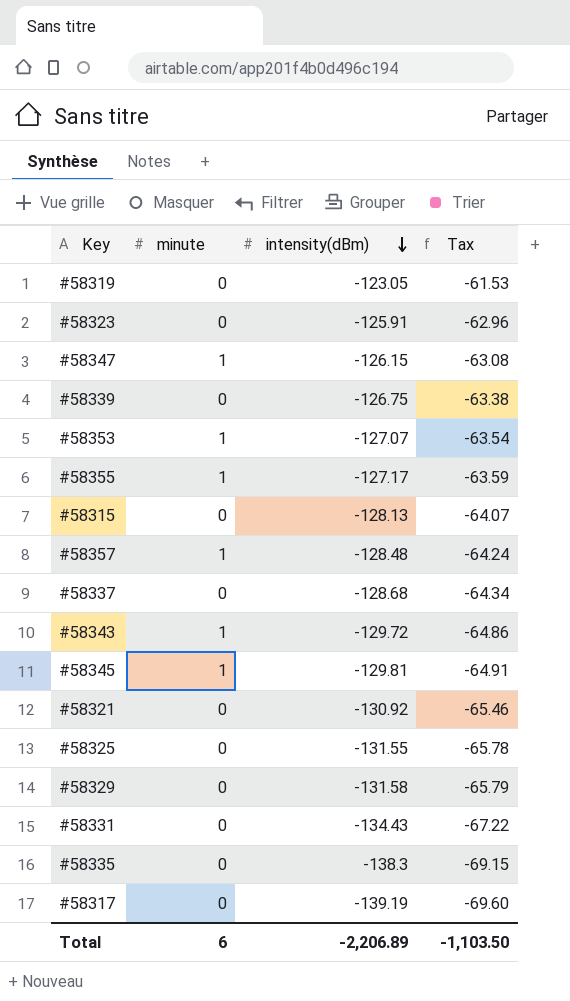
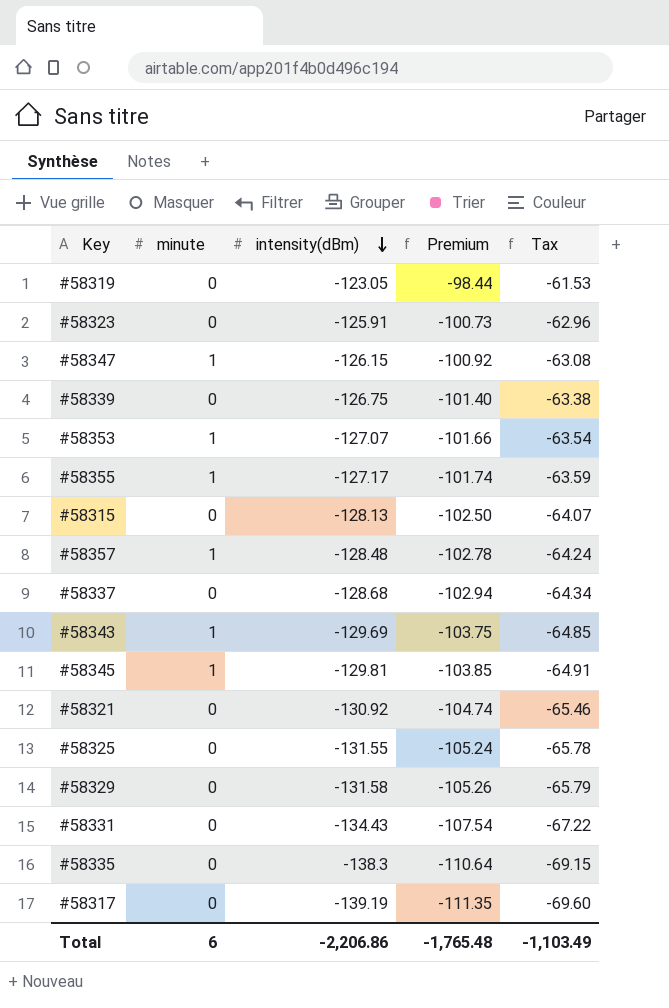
column Premium | formula: none -> [intensity(dBm)] * 0.8
#58343 | intensity(dBm): -129.72 -> -129.69
#58343 | Tax: -64.86 -> -64.85
Total | intensity(dBm): -2,206.89 -> -2,206.86
Total | Tax: -1,103.50 -> -1,103.49

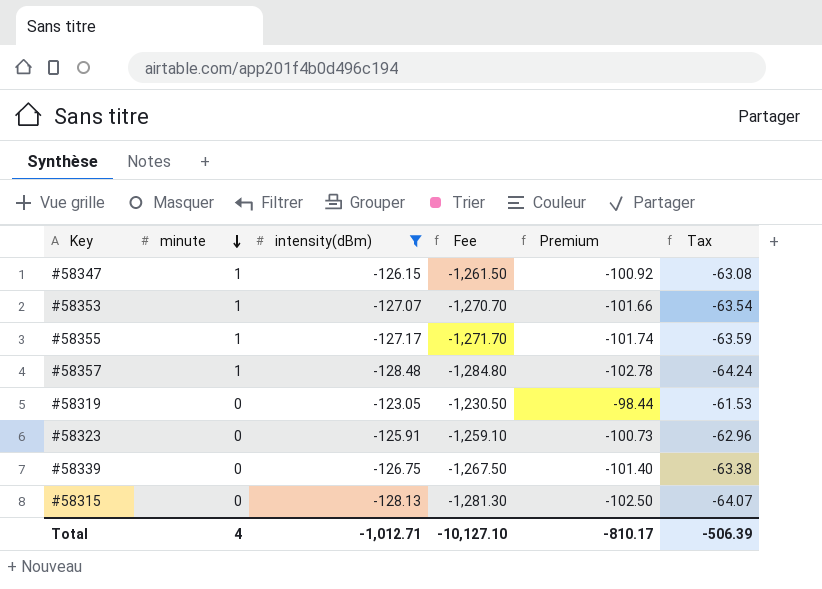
filter: none -> intensity(dBm) >= -128.48
row order: intensity(dBm) descending -> minute descending
column Fee | formula: none -> [intensity(dBm)] * 10
Total | minute: 6 -> 4
Total | intensity(dBm): -2,206.86 -> -1,012.71
Total | Premium: -1,765.48 -> -810.17
Total | Tax: -1,103.49 -> -506.39

